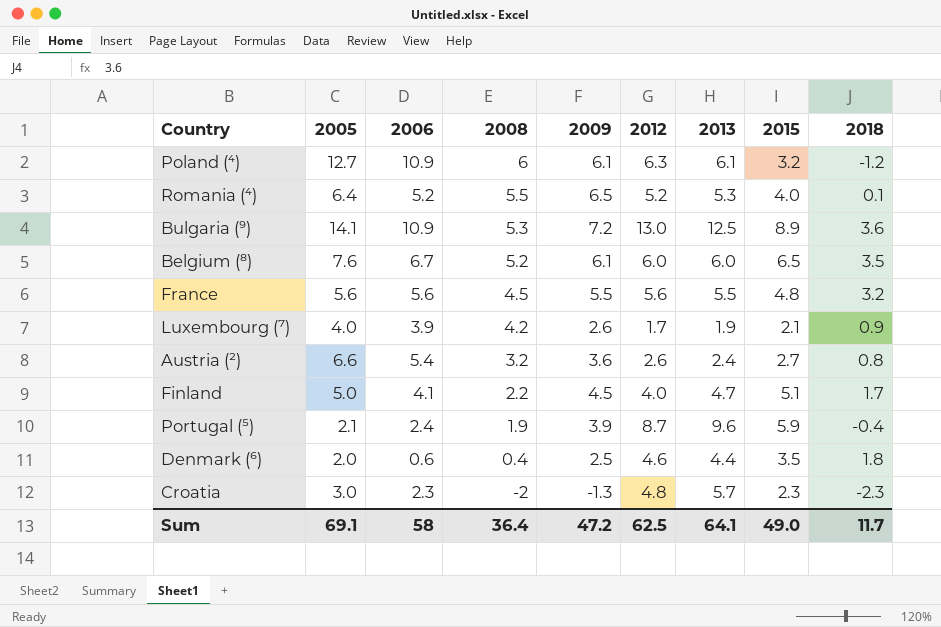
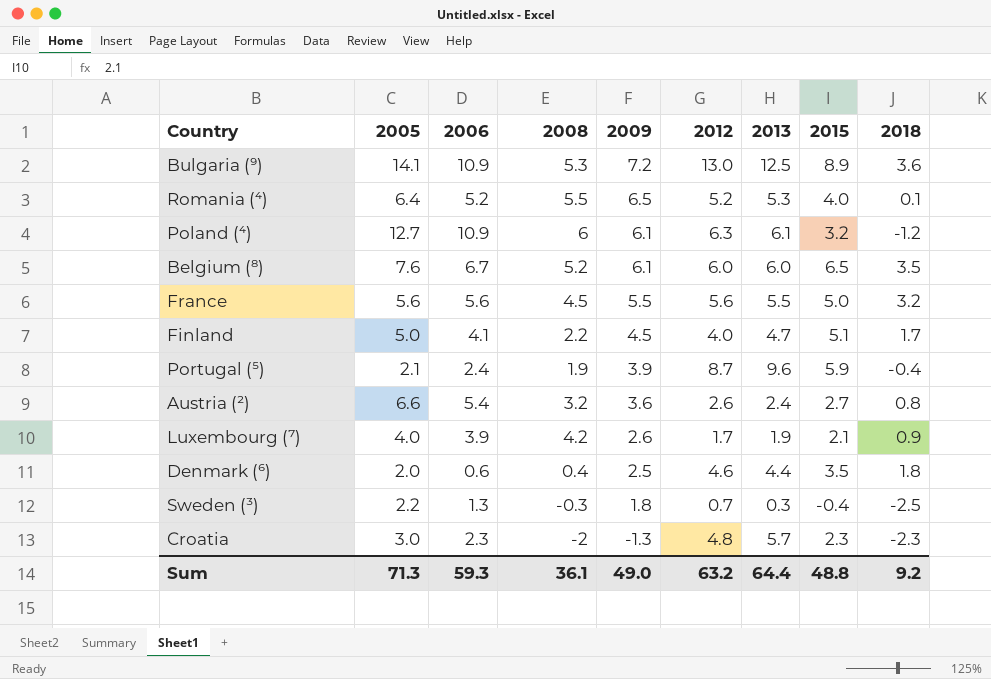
row order: 2008 descending -> 2009 descending
France | 2015: 4.8 -> 5.0
row Sweden (³): none -> 2.2 | 1.3 | -0.3 | 1.8 | 0.7 | 0.3 | -0.4 | -2.5
Sum | 2005: 69.1 -> 71.3
Sum | 2006: 58 -> 59.3
Sum | 2008: 36.4 -> 36.1
Sum | 2009: 47.2 -> 49.0
Sum | 2012: 62.5 -> 63.2
Sum | 2013: 64.1 -> 64.4
Sum | 2015: 49.0 -> 48.8
Sum | 2018: 11.7 -> 9.2

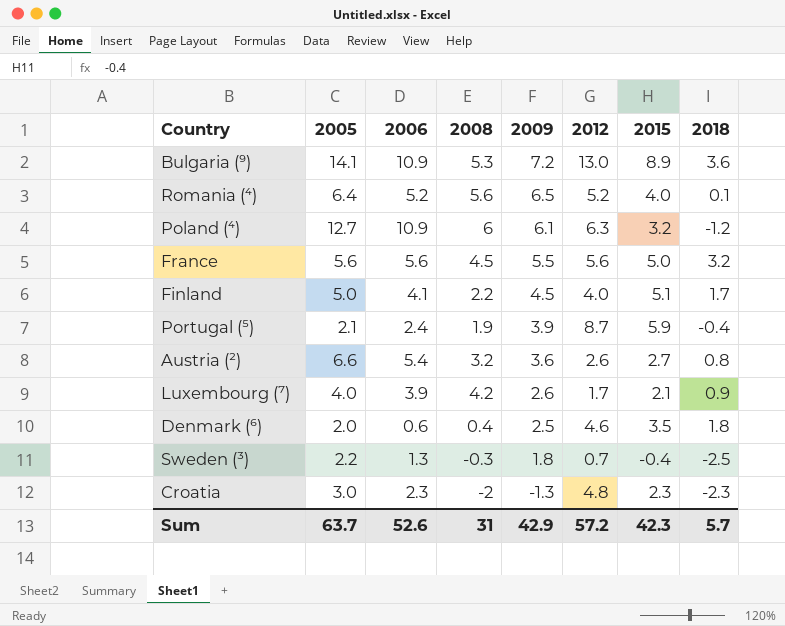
column 2013 | position: 7 -> none
row Belgium (⁸): 7.6 | 6.7 | 5.2 | 6.1 | 6.0 | 6.0 | 6.5 | 3.5 -> none
Romania (⁴) | 2008: 5.5 -> 5.6
Sum | 2005: 71.3 -> 63.7
Sum | 2006: 59.3 -> 52.6
Sum | 2008: 36.1 -> 31
Sum | 2009: 49.0 -> 42.9
Sum | 2012: 63.2 -> 57.2
Sum | 2015: 48.8 -> 42.3
Sum | 2018: 9.2 -> 5.7

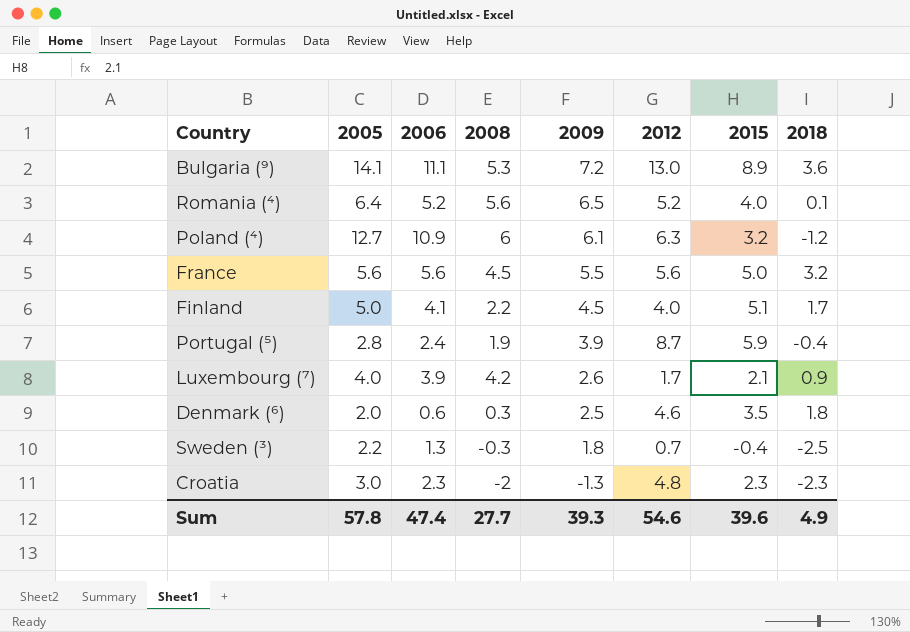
row Austria (²): 6.6 | 5.4 | 3.2 | 3.6 | 2.6 | 2.7 | 0.8 -> none
Bulgaria (⁹) | 2006: 10.9 -> 11.1
Portugal (⁵) | 2005: 2.1 -> 2.8
Denmark (⁶) | 2008: 0.4 -> 0.3
Sum | 2005: 63.7 -> 57.8
Sum | 2006: 52.6 -> 47.4
Sum | 2008: 31 -> 27.7
Sum | 2009: 42.9 -> 39.3
Sum | 2012: 57.2 -> 54.6
Sum | 2015: 42.3 -> 39.6
Sum | 2018: 5.7 -> 4.9

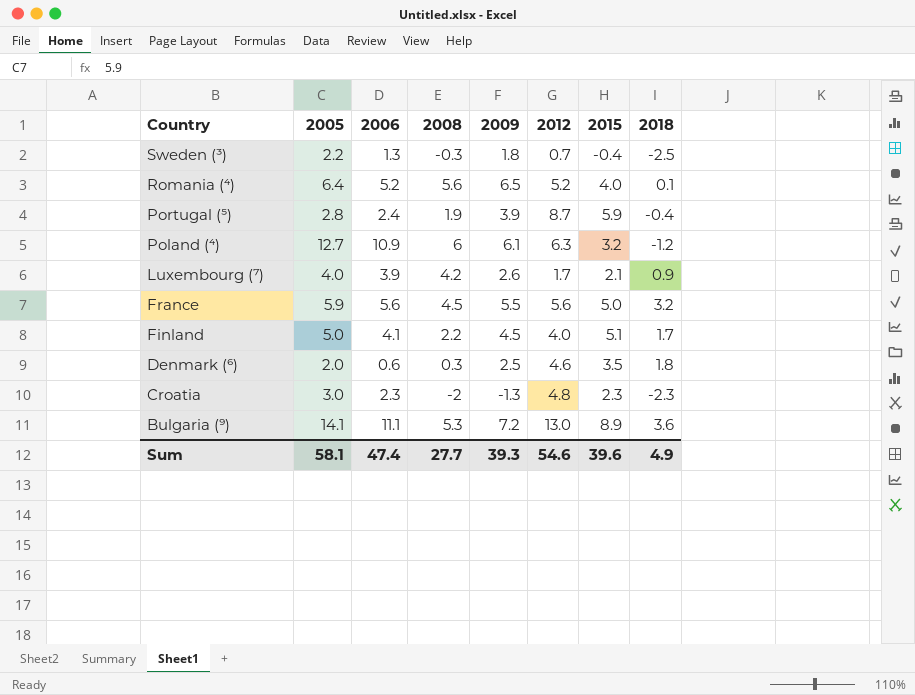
row order: 2009 descending -> Country descending
France | 2005: 5.6 -> 5.9
Sum | 2005: 57.8 -> 58.1

